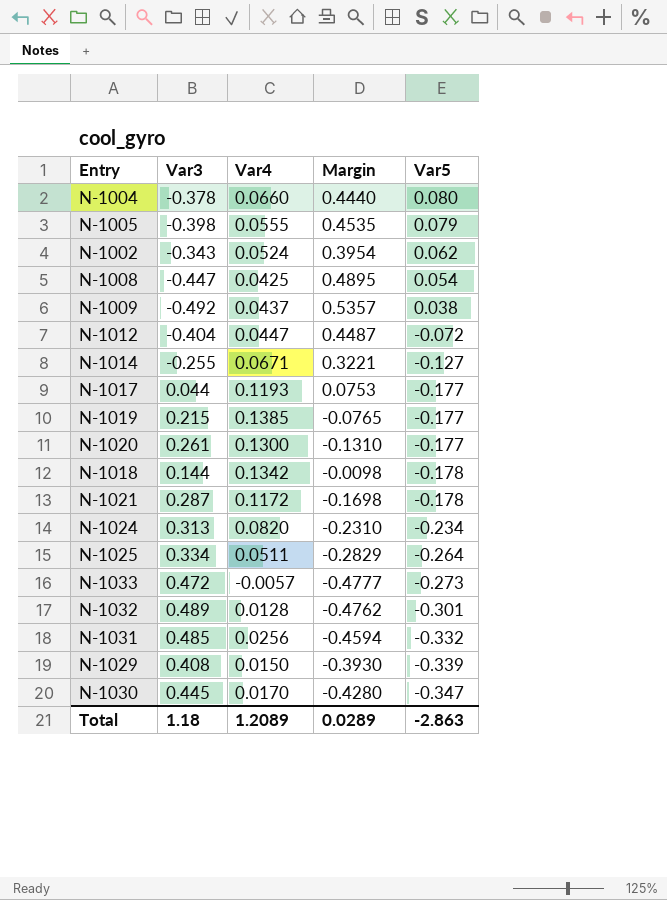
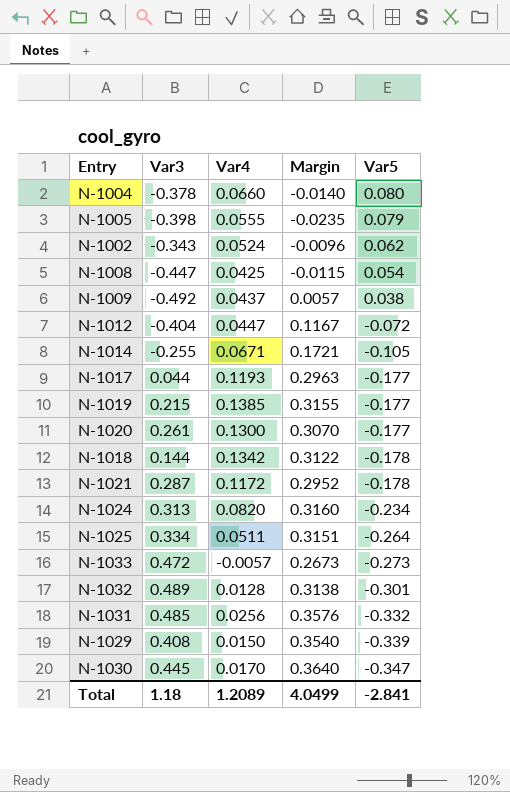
column Margin | formula: [Var4] - [Var3] -> [Var4] - [Var5]
N-1014 | Var5: -0.127 -> -0.105
Total | Margin: 0.0289 -> 4.0499
Total | Var5: -2.863 -> -2.841

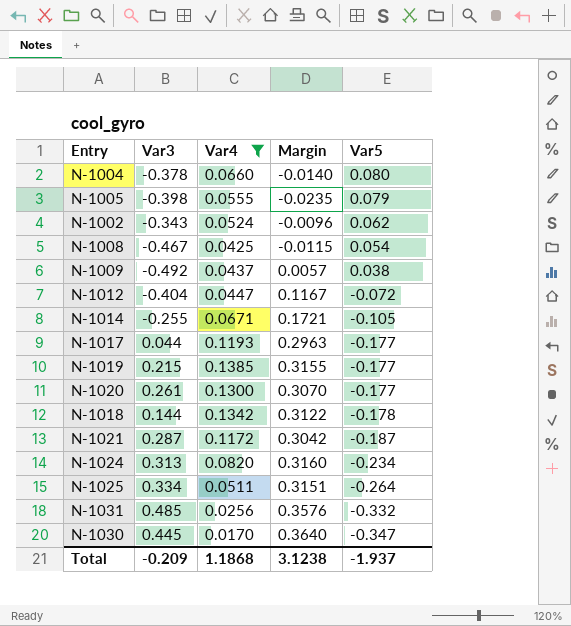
filter: none -> Var4 >= 0.0170
N-1008 | Var3: -0.447 -> -0.467
N-1021 | Margin: 0.2952 -> 0.3042
N-1021 | Var5: -0.178 -> -0.187
Total | Var3: 1.18 -> -0.209
Total | Var4: 1.2089 -> 1.1868
Total | Margin: 4.0499 -> 3.1238
Total | Var5: -2.841 -> -1.937

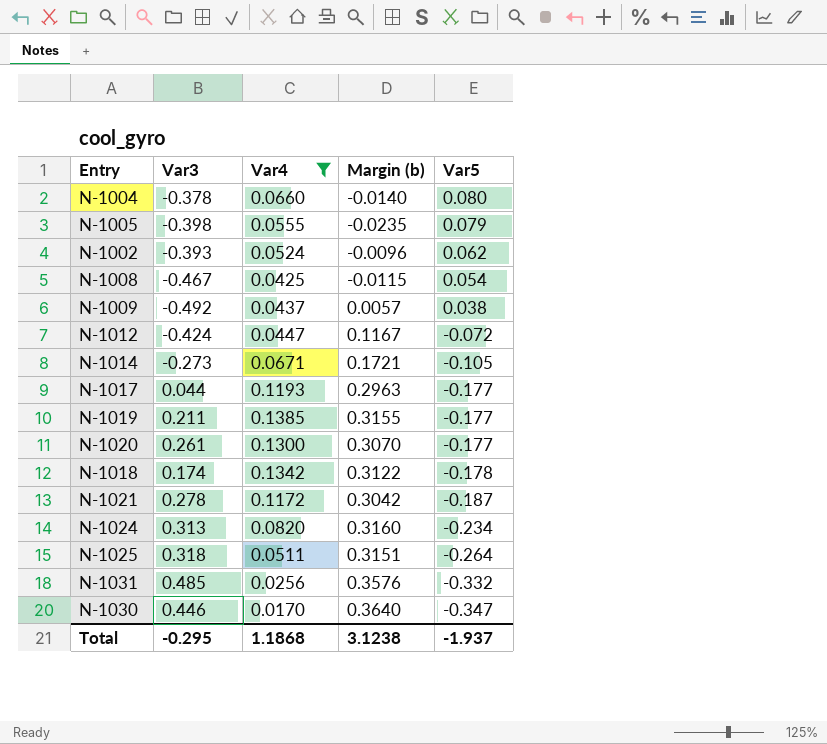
column name: Margin -> Margin (b)
N-1002 | Var3: -0.343 -> -0.393
N-1012 | Var3: -0.404 -> -0.424
N-1014 | Var3: -0.255 -> -0.273
N-1019 | Var3: 0.215 -> 0.211
N-1018 | Var3: 0.144 -> 0.174
N-1021 | Var3: 0.287 -> 0.278
N-1025 | Var3: 0.334 -> 0.318
N-1030 | Var3: 0.445 -> 0.446
Total | Var3: -0.209 -> -0.295

